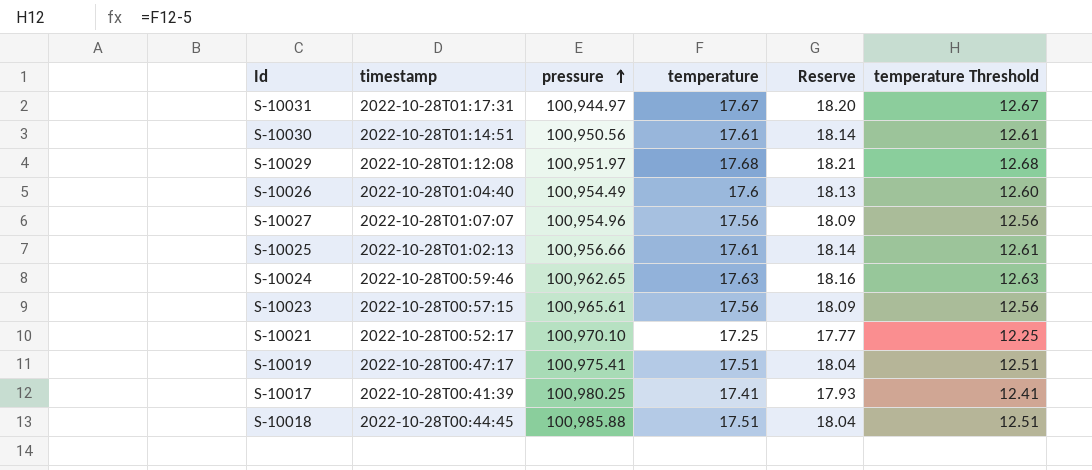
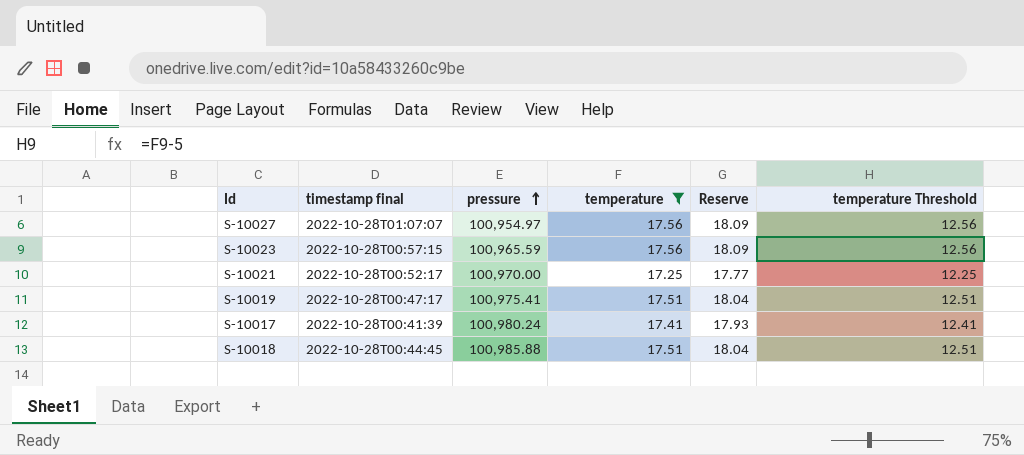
filter: none -> temperature <= 17.56
column name: timestamp -> timestamp final
S-10027 | pressure: 100,954.96 -> 100,954.97
S-10023 | pressure: 100,965.61 -> 100,965.59
S-10021 | pressure: 100,970.10 -> 100,970.00
S-10017 | pressure: 100,980.25 -> 100,980.24

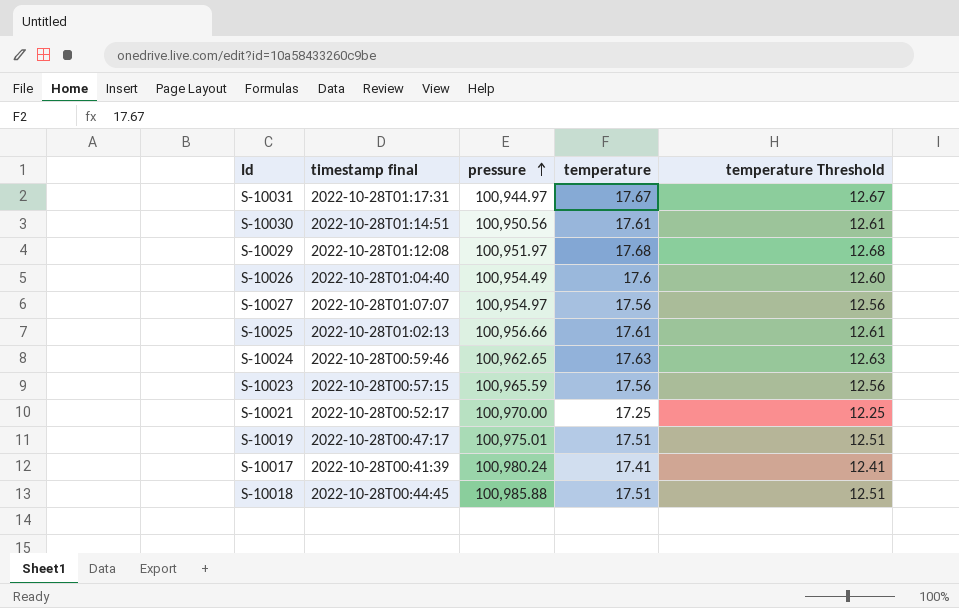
filter: temperature <= 17.56 -> none
column Reserve | formula: [temperature] * 1.03 -> none
S-10019 | pressure: 100,975.41 -> 100,975.01

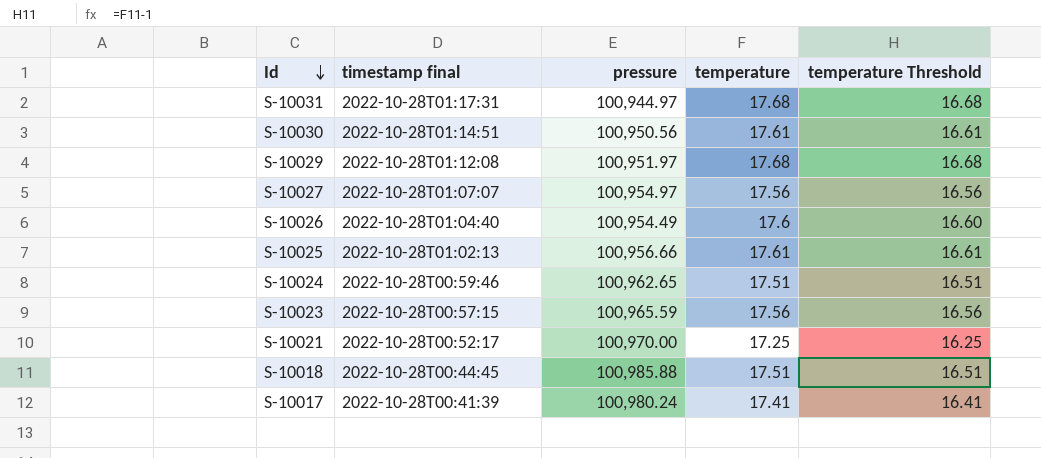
row order: pressure ascending -> Id descending
column temperature Threshold | formula: [temperature] - 5 -> [temperature] - 1
row S-10019: 2022-10-28T00:47:17 | 100,975.01 | 17.51 | 12.51 -> none
S-10031 | temperature: 17.67 -> 17.68
S-10024 | temperature: 17.63 -> 17.51

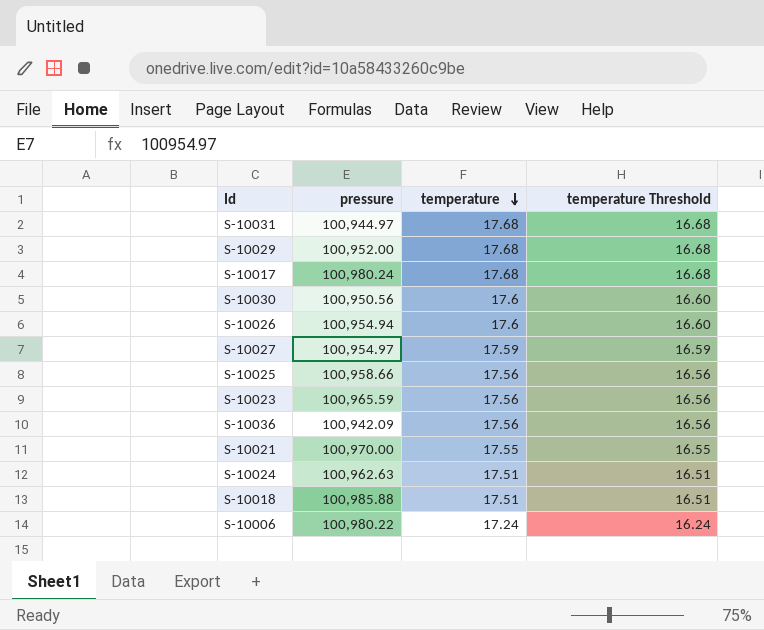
row order: Id descending -> temperature descending
column timestamp final | position: 2 -> none
S-10029 | pressure: 100,951.97 -> 100,952.00
S-10017 | temperature: 17.41 -> 17.68
S-10017 | temperature Threshold: 16.41 -> 16.68
S-10030 | temperature: 17.61 -> 17.6
S-10030 | temperature Threshold: 16.61 -> 16.60
S-10026 | pressure: 100,954.49 -> 100,954.94
S-10027 | temperature: 17.56 -> 17.59
S-10027 | temperature Threshold: 16.56 -> 16.59
S-10025 | pressure: 100,956.66 -> 100,958.66
S-10025 | temperature: 17.61 -> 17.56
S-10025 | temperature Threshold: 16.61 -> 16.56
row S-10036: none -> 100,942.09 | 17.56 | 16.56
S-10021 | temperature: 17.25 -> 17.55
S-10021 | temperature Threshold: 16.25 -> 16.55
S-10024 | pressure: 100,962.65 -> 100,962.63
row S-10006: none -> 100,980.22 | 17.24 | 16.24

